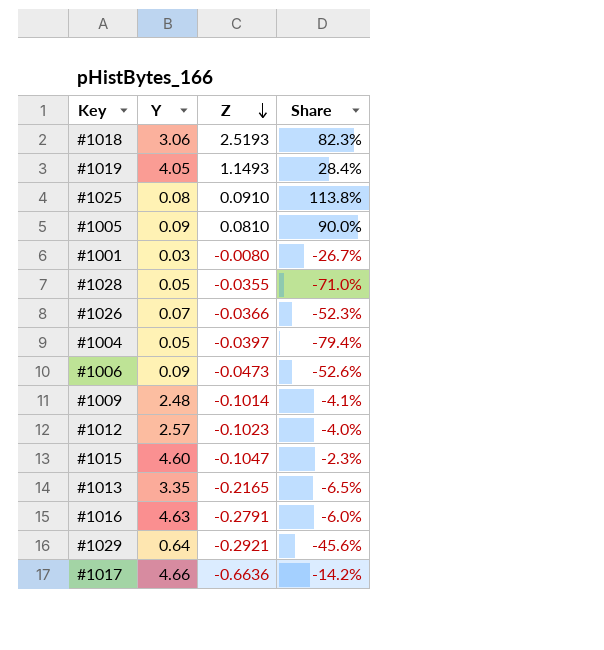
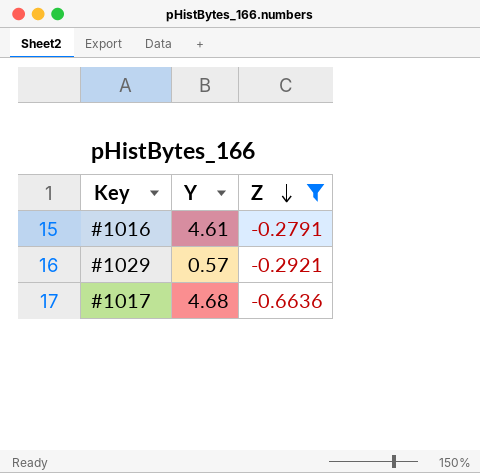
filter: none -> Z <= -0.2791
column Share | formula: [Z] / [Y] -> none
#1016 | Y: 4.63 -> 4.61
#1029 | Y: 0.64 -> 0.57
#1017 | Y: 4.66 -> 4.68

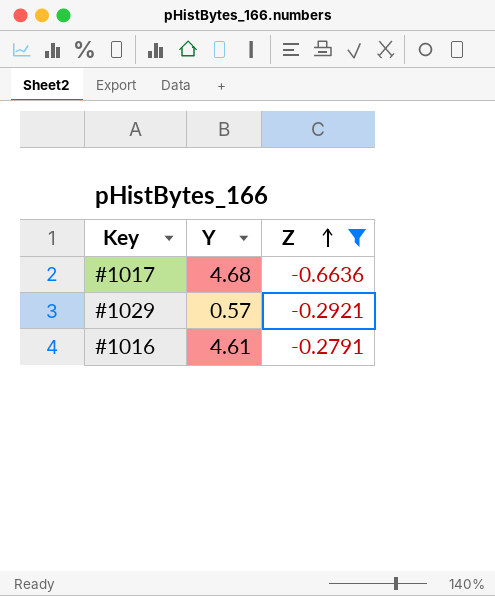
row order: Z descending -> Z ascending

